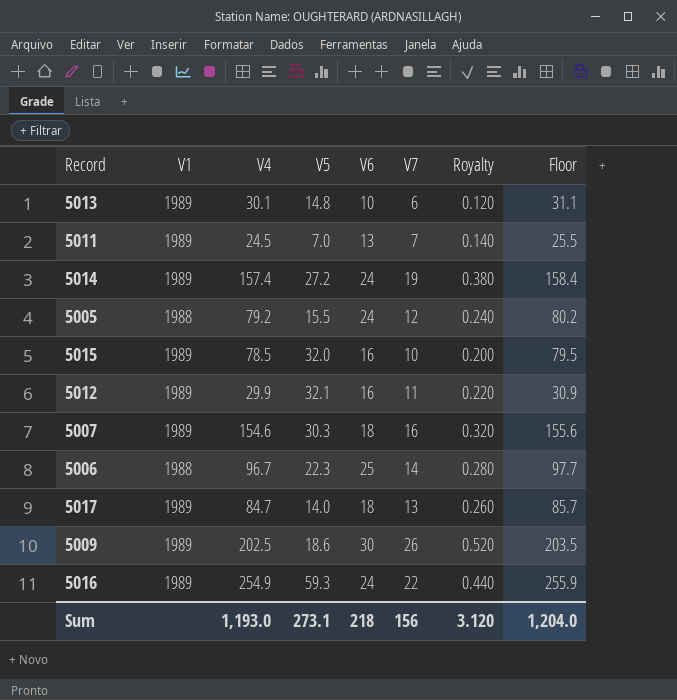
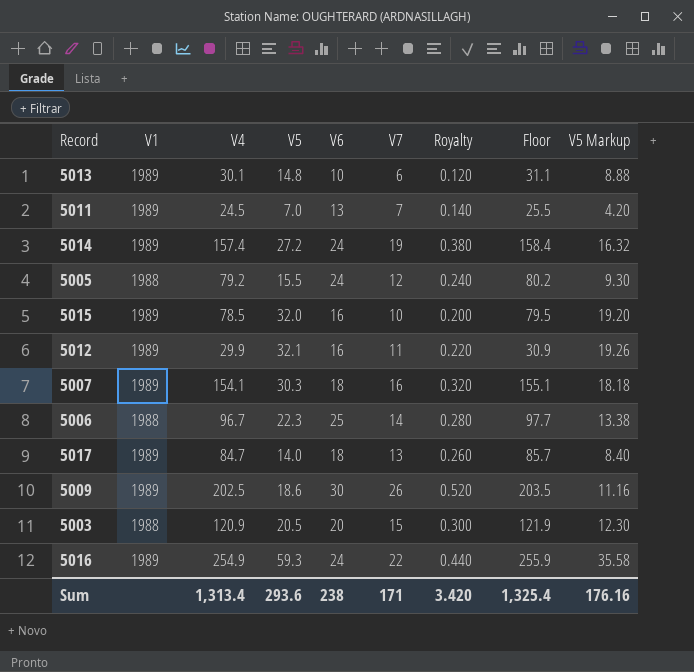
column V5 Markup | formula: none -> [V5] * 0.6
5007 | V4: 154.6 -> 154.1
5007 | Floor: 155.6 -> 155.1
row 5003: none -> 1988 | 120.9 | 20.5 | 20 | 15 | 0.300 | 121.9 | 12.30
Sum | V4: 1,193.0 -> 1,313.4
Sum | V5: 273.1 -> 293.6
Sum | V6: 218 -> 238
Sum | V7: 156 -> 171
Sum | Royalty: 3.120 -> 3.420
Sum | Floor: 1,204.0 -> 1,325.4

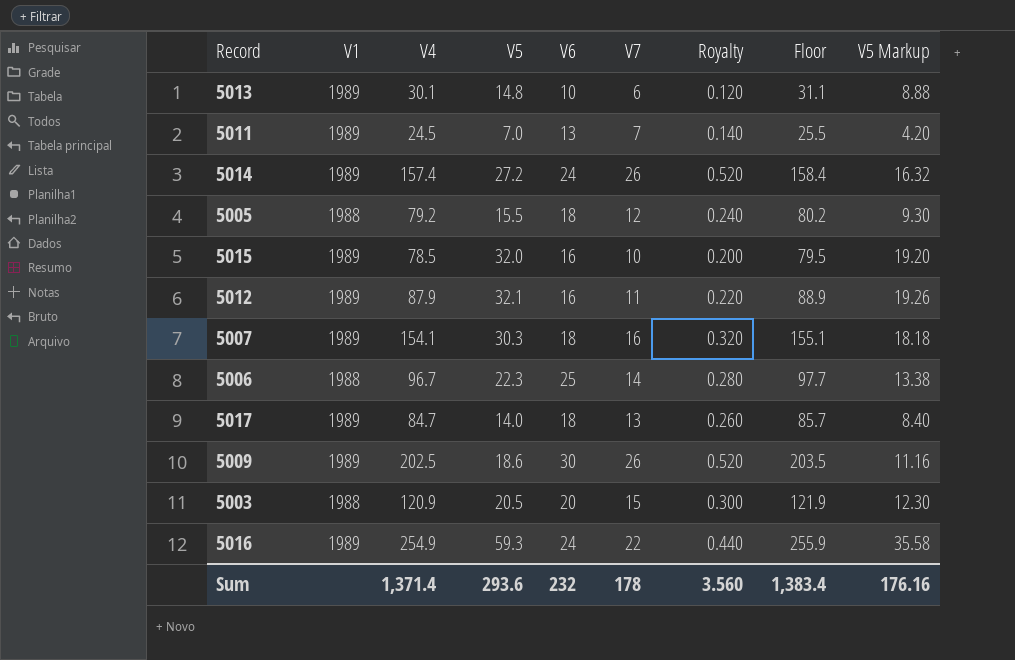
5014 | V7: 19 -> 26
5014 | Royalty: 0.380 -> 0.520
5005 | V6: 24 -> 18
5012 | V4: 29.9 -> 87.9
5012 | Floor: 30.9 -> 88.9
Sum | V4: 1,313.4 -> 1,371.4
Sum | V6: 238 -> 232
Sum | V7: 171 -> 178
Sum | Royalty: 3.420 -> 3.560
Sum | Floor: 1,325.4 -> 1,383.4

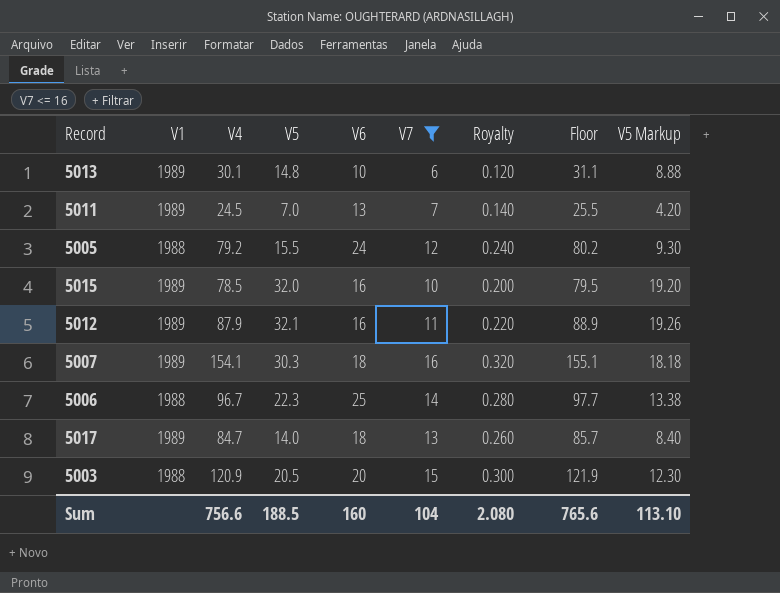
filter: none -> V7 <= 16
5005 | V6: 18 -> 24
Sum | V4: 1,371.4 -> 756.6
Sum | V5: 293.6 -> 188.5
Sum | V6: 232 -> 160
Sum | V7: 178 -> 104
Sum | Royalty: 3.560 -> 2.080
Sum | Floor: 1,383.4 -> 765.6
Sum | V5 Markup: 176.16 -> 113.10

